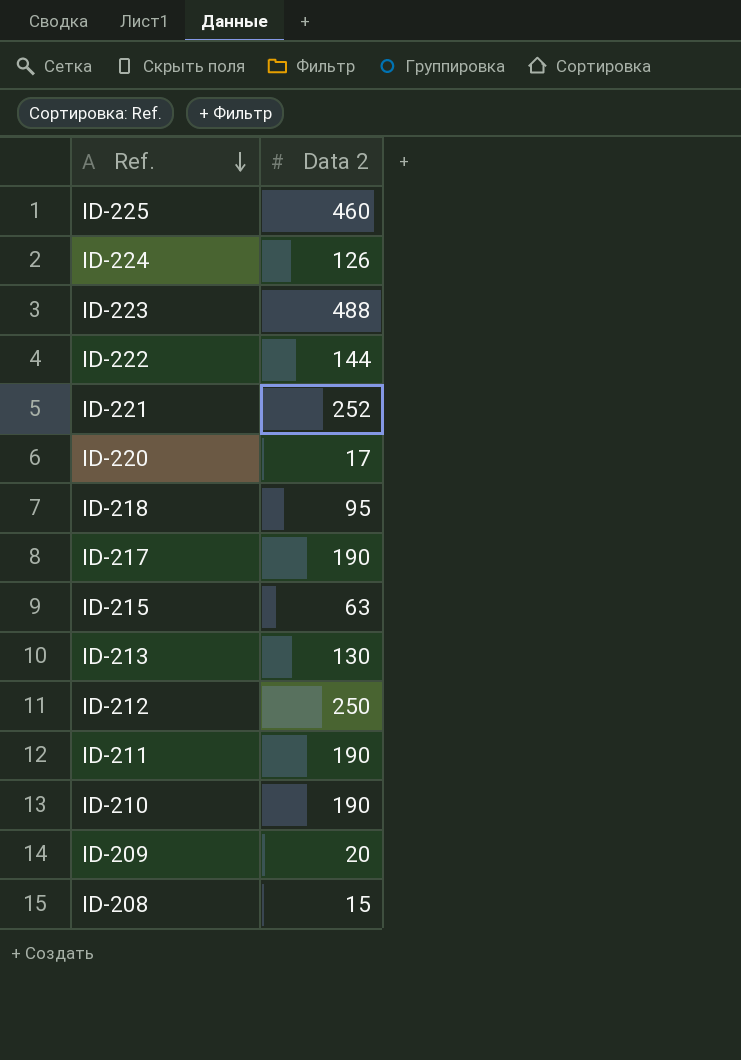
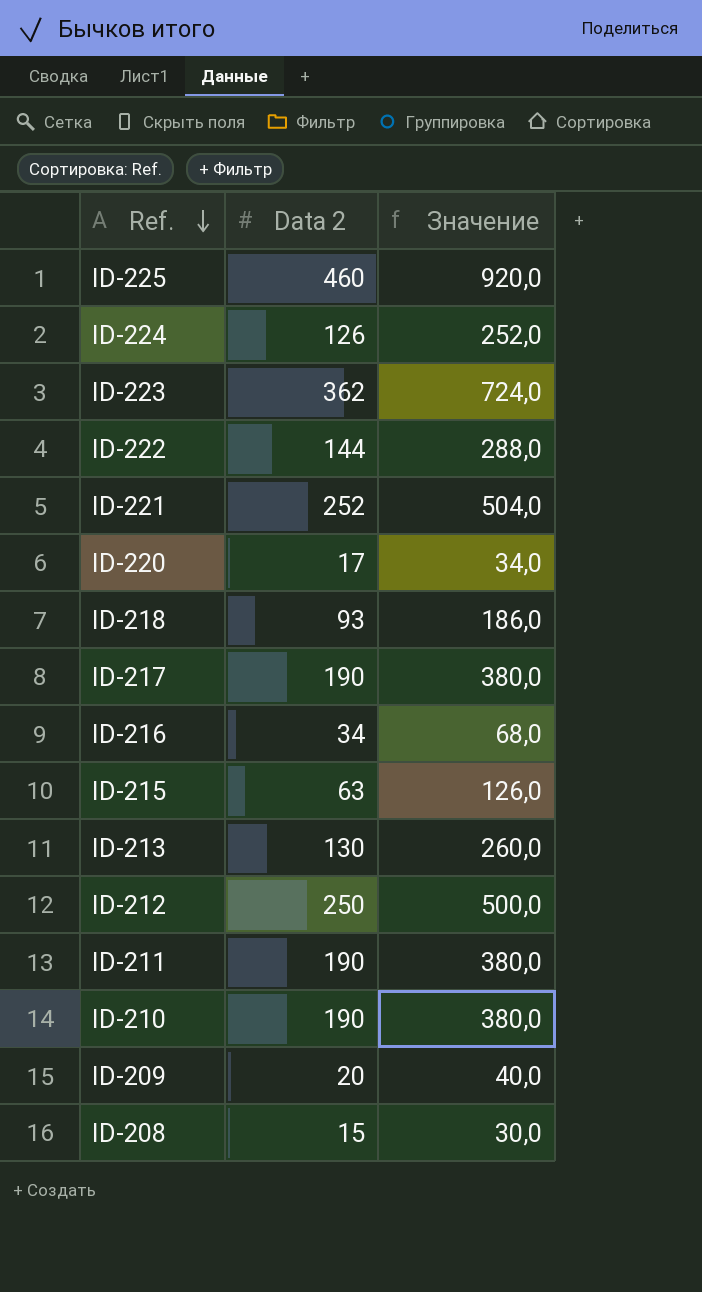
column Значение | formula: none -> [Data 2] * 2
ID-223 | Data 2: 488 -> 362
ID-218 | Data 2: 95 -> 93
row ID-216: none -> 34 | 68,0

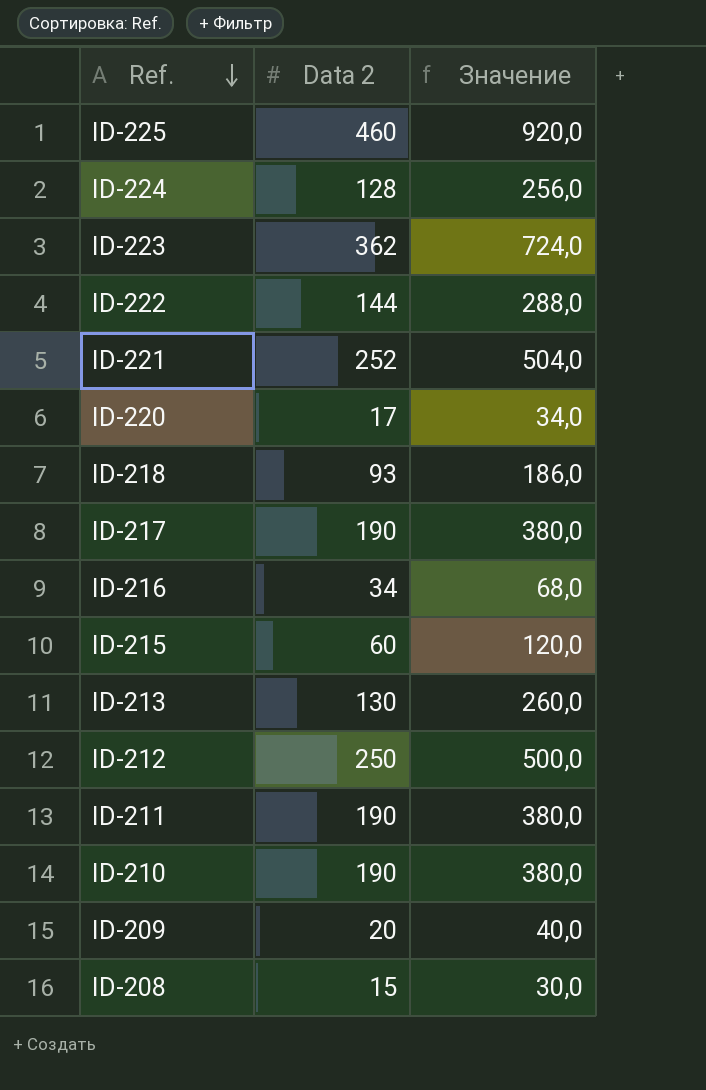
ID-224 | Data 2: 126 -> 128
ID-224 | Значение: 252,0 -> 256,0
ID-215 | Data 2: 63 -> 60
ID-215 | Значение: 126,0 -> 120,0

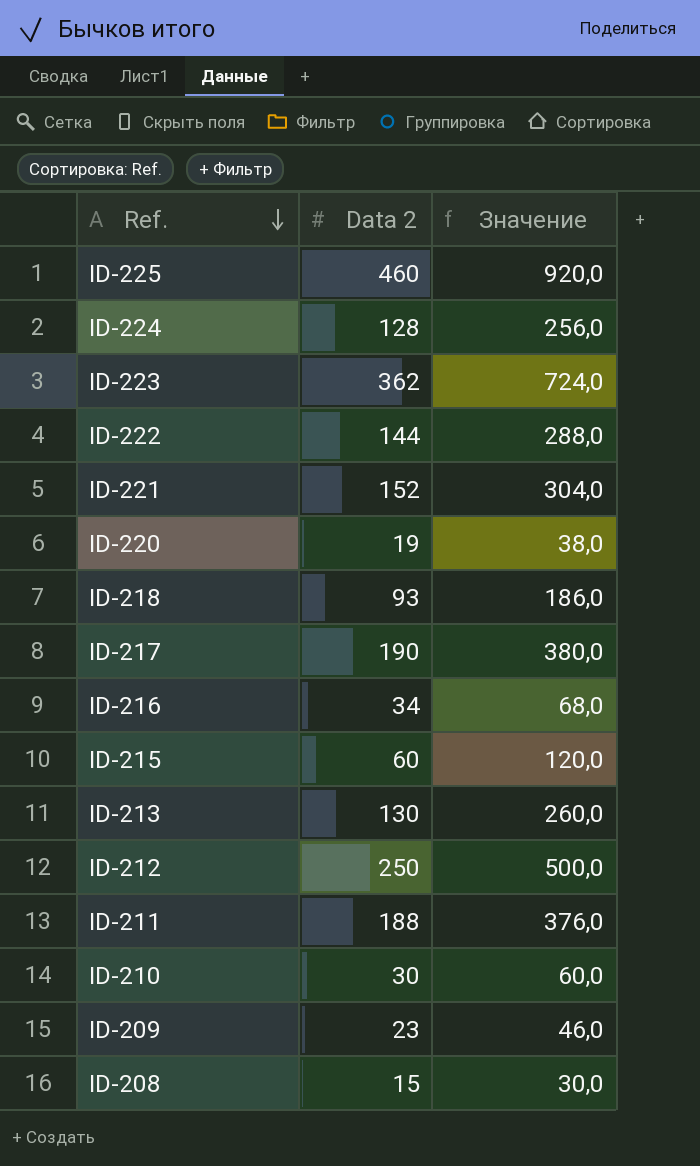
ID-221 | Data 2: 252 -> 152
ID-221 | Значение: 504,0 -> 304,0
ID-220 | Data 2: 17 -> 19
ID-220 | Значение: 34,0 -> 38,0
ID-211 | Data 2: 190 -> 188
ID-211 | Значение: 380,0 -> 376,0
ID-210 | Data 2: 190 -> 30
ID-210 | Значение: 380,0 -> 60,0
ID-209 | Data 2: 20 -> 23
ID-209 | Значение: 40,0 -> 46,0

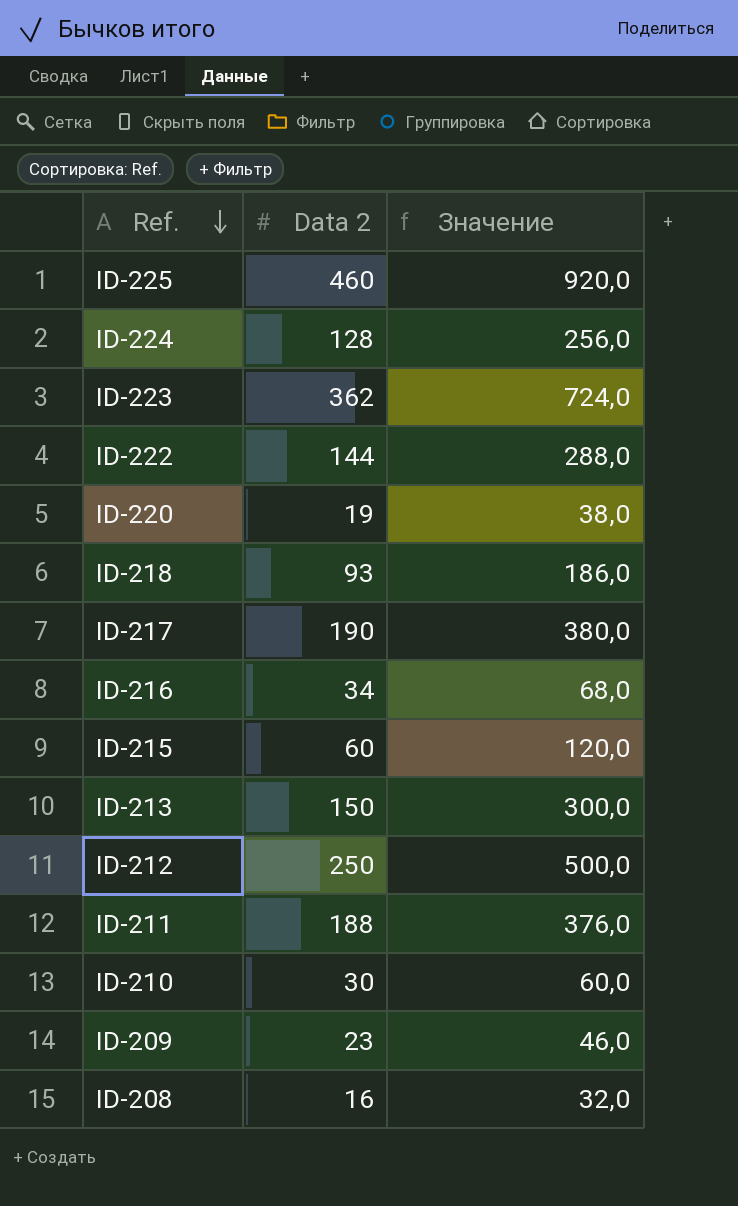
row ID-221: 152 | 304,0 -> none
ID-213 | Data 2: 130 -> 150
ID-213 | Значение: 260,0 -> 300,0
ID-208 | Data 2: 15 -> 16
ID-208 | Значение: 30,0 -> 32,0

